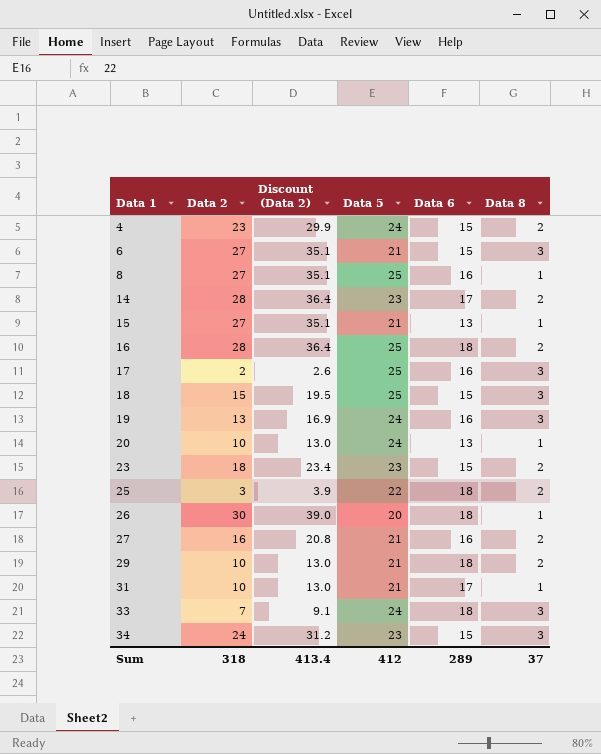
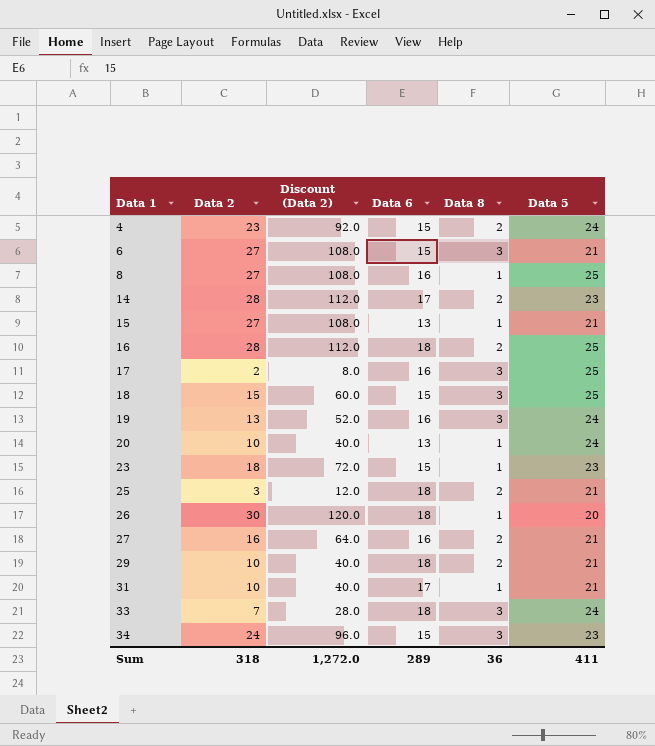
column Discount (Data 2) | formula: [Data 2] * 1.3 -> [Data 2] * 4
column Data 5 | position: 4 -> 6
23 | Data 8: 2 -> 1
25 | Data 5: 22 -> 21
Sum | Discount (Data 2): 413.4 -> 1,272.0
Sum | Data 8: 37 -> 36
Sum | Data 5: 412 -> 411

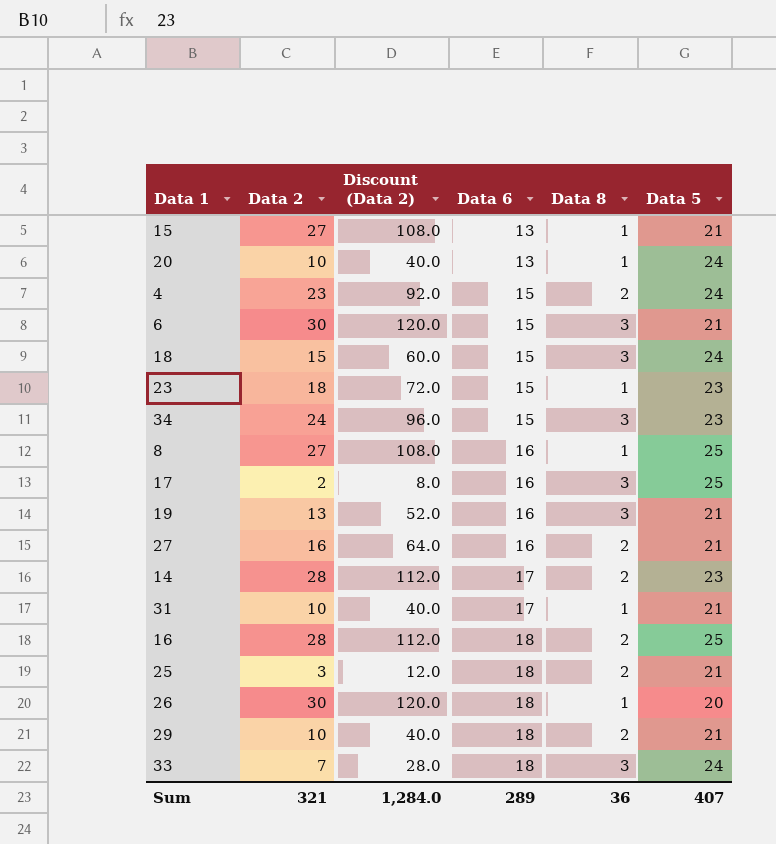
row order: Data 1 ascending -> Data 6 ascending
6 | Data 2: 27 -> 30
6 | Discount (Data 2): 108.0 -> 120.0
18 | Data 5: 25 -> 24
19 | Data 5: 24 -> 21
Sum | Data 2: 318 -> 321
Sum | Discount (Data 2): 1,272.0 -> 1,284.0
Sum | Data 5: 411 -> 407

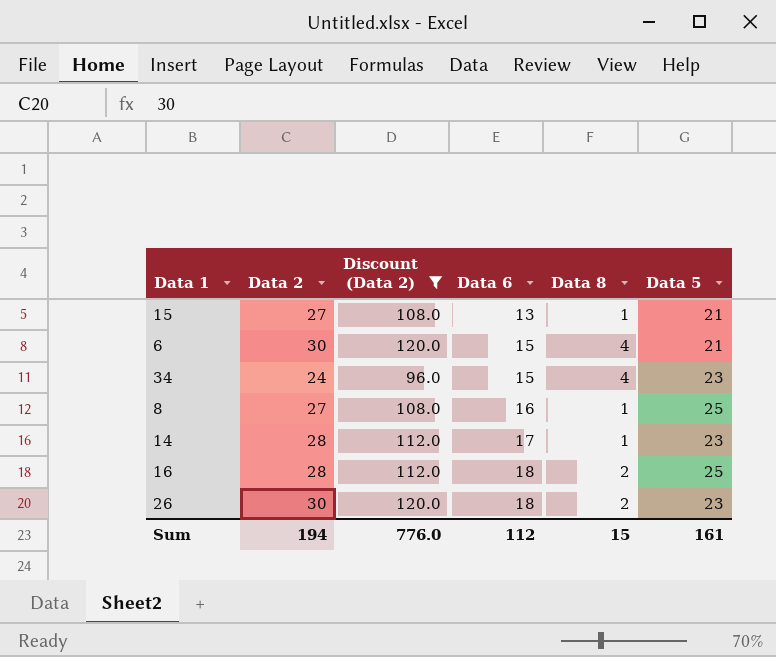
filter: none -> Discount (Data 2) >= 96.0
6 | Data 8: 3 -> 4
34 | Data 8: 3 -> 4
14 | Data 8: 2 -> 1
26 | Data 8: 1 -> 2
26 | Data 5: 20 -> 23
Sum | Data 2: 321 -> 194
Sum | Discount (Data 2): 1,284.0 -> 776.0
Sum | Data 6: 289 -> 112
Sum | Data 8: 36 -> 15
Sum | Data 5: 407 -> 161

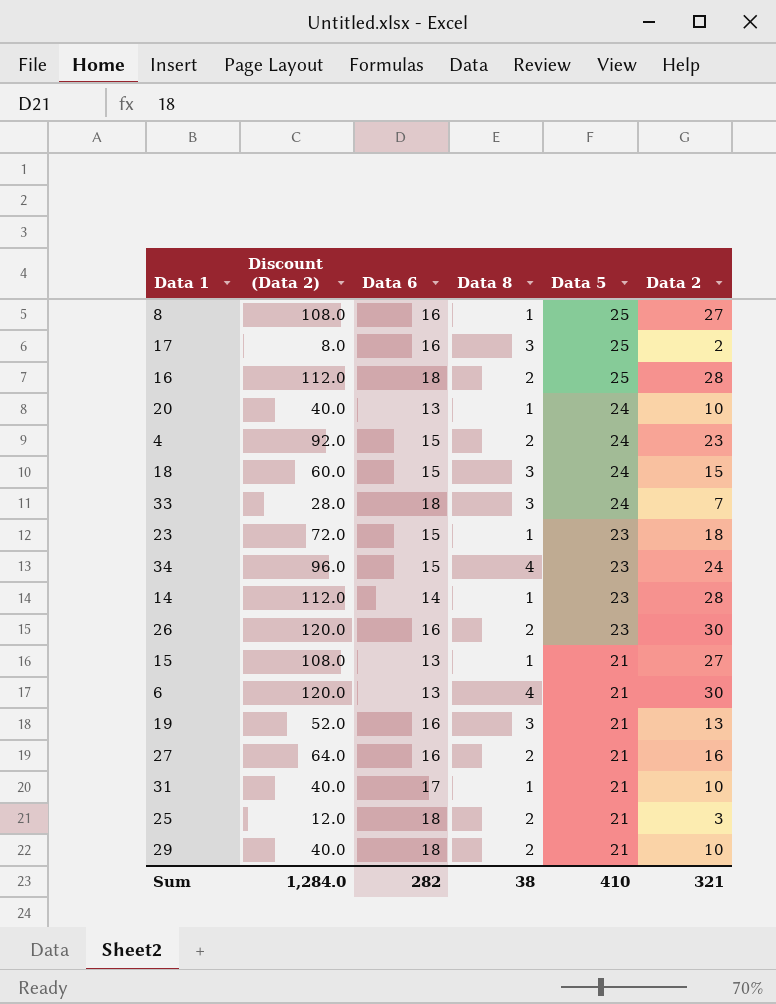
filter: Discount (Data 2) >= 96.0 -> none
row order: Data 6 ascending -> Data 5 descending
column Data 2 | position: 2 -> 6
14 | Data 6: 17 -> 14
26 | Data 6: 18 -> 16
6 | Data 6: 15 -> 13
Sum | Discount (Data 2): 776.0 -> 1,284.0
Sum | Data 6: 112 -> 282
Sum | Data 8: 15 -> 38
Sum | Data 5: 161 -> 410
Sum | Data 2: 194 -> 321

